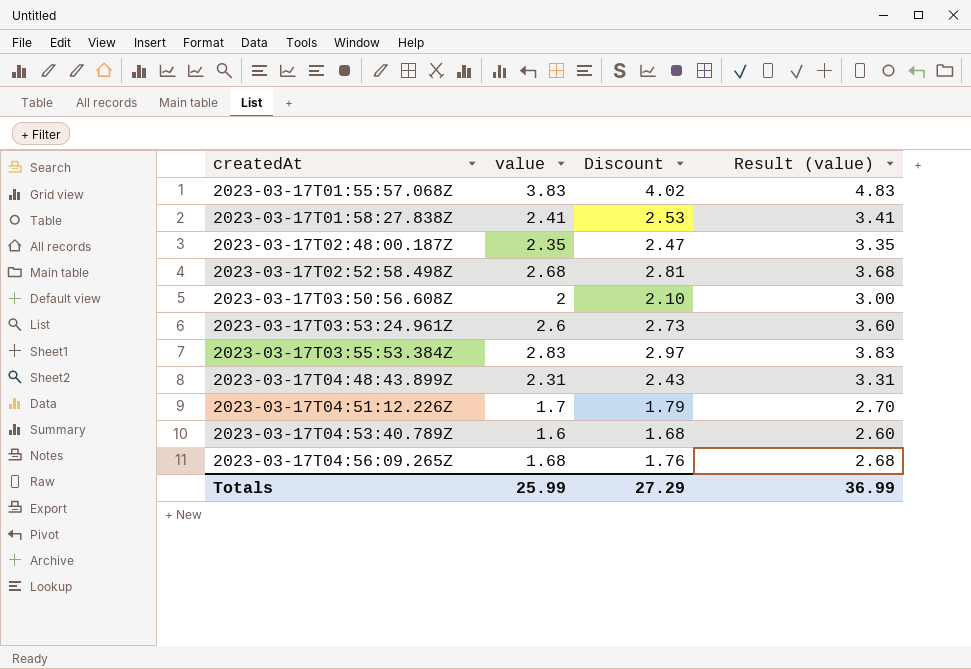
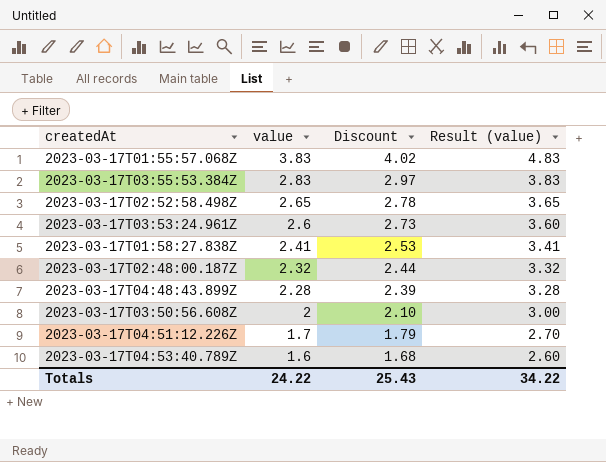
row order: createdAt ascending -> value descending
row 2023-03-17T04:56:09.265Z: 1.68 | 1.76 | 2.68 -> none
2023-03-17T02:52:58.498Z | value: 2.68 -> 2.65
2023-03-17T02:52:58.498Z | Discount: 2.81 -> 2.78
2023-03-17T02:52:58.498Z | Result (value): 3.68 -> 3.65
2023-03-17T02:48:00.187Z | value: 2.35 -> 2.32
2023-03-17T02:48:00.187Z | Discount: 2.47 -> 2.44
2023-03-17T02:48:00.187Z | Result (value): 3.35 -> 3.32
2023-03-17T04:48:43.899Z | value: 2.31 -> 2.28
2023-03-17T04:48:43.899Z | Discount: 2.43 -> 2.39
2023-03-17T04:48:43.899Z | Result (value): 3.31 -> 3.28
Totals | value: 25.99 -> 24.22
Totals | Discount: 27.29 -> 25.43
Totals | Result (value): 36.99 -> 34.22

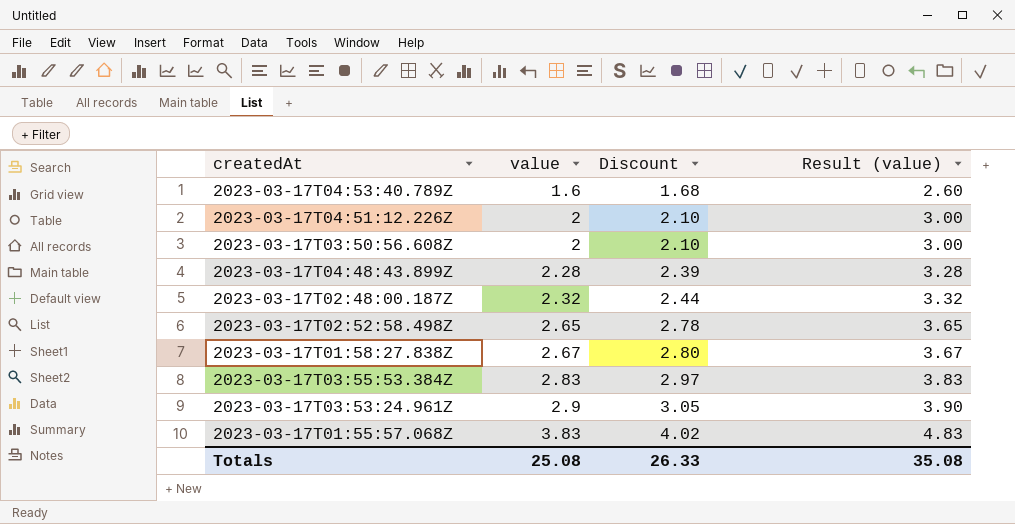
row order: value descending -> value ascending
2023-03-17T04:51:12.226Z | value: 1.7 -> 2
2023-03-17T04:51:12.226Z | Discount: 1.79 -> 2.10
2023-03-17T04:51:12.226Z | Result (value): 2.70 -> 3.00
2023-03-17T01:58:27.838Z | value: 2.41 -> 2.67
2023-03-17T01:58:27.838Z | Discount: 2.53 -> 2.80
2023-03-17T01:58:27.838Z | Result (value): 3.41 -> 3.67
2023-03-17T03:53:24.961Z | value: 2.6 -> 2.9
2023-03-17T03:53:24.961Z | Discount: 2.73 -> 3.05
2023-03-17T03:53:24.961Z | Result (value): 3.60 -> 3.90
Totals | value: 24.22 -> 25.08
Totals | Discount: 25.43 -> 26.33
Totals | Result (value): 34.22 -> 35.08

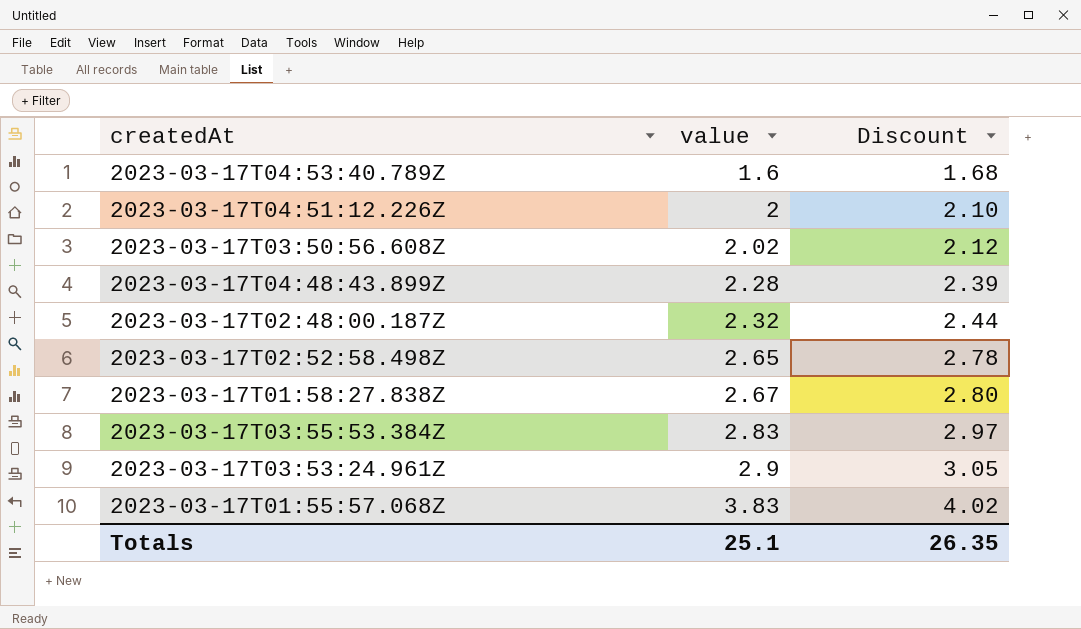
column Result (value) | formula: [value] + 1 -> none
2023-03-17T03:50:56.608Z | value: 2 -> 2.02
2023-03-17T03:50:56.608Z | Discount: 2.10 -> 2.12
Totals | value: 25.08 -> 25.1
Totals | Discount: 26.33 -> 26.35

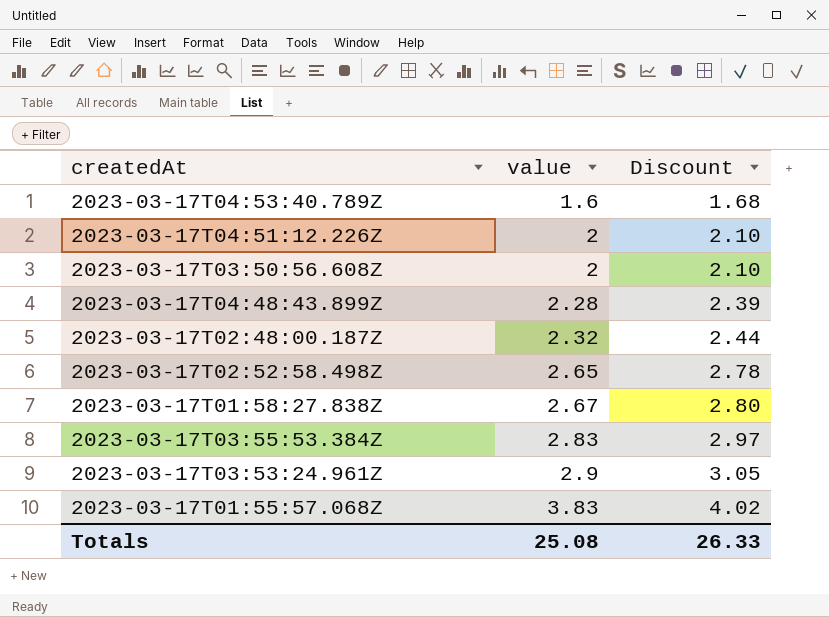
2023-03-17T03:50:56.608Z | value: 2.02 -> 2
2023-03-17T03:50:56.608Z | Discount: 2.12 -> 2.10
Totals | value: 25.1 -> 25.08
Totals | Discount: 26.35 -> 26.33

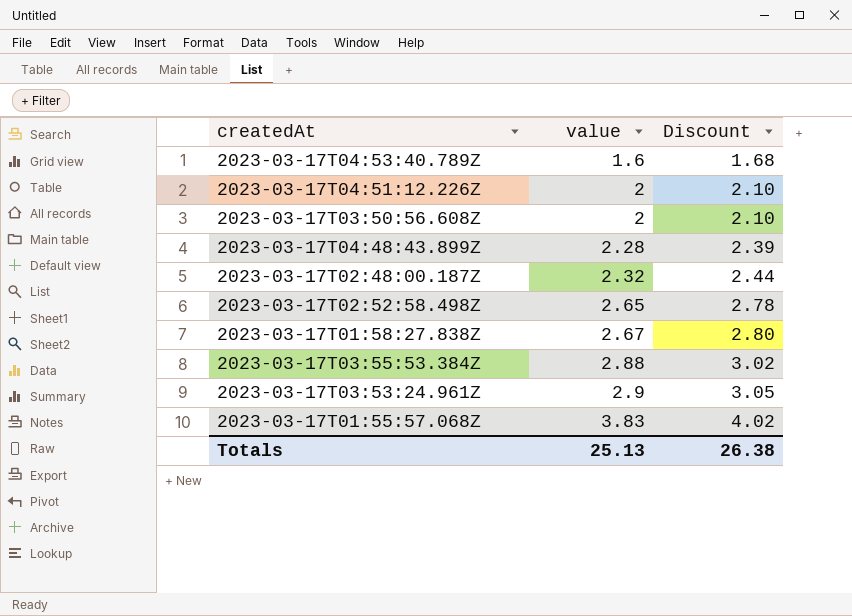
2023-03-17T03:55:53.384Z | value: 2.83 -> 2.88
2023-03-17T03:55:53.384Z | Discount: 2.97 -> 3.02
Totals | value: 25.08 -> 25.13
Totals | Discount: 26.33 -> 26.38

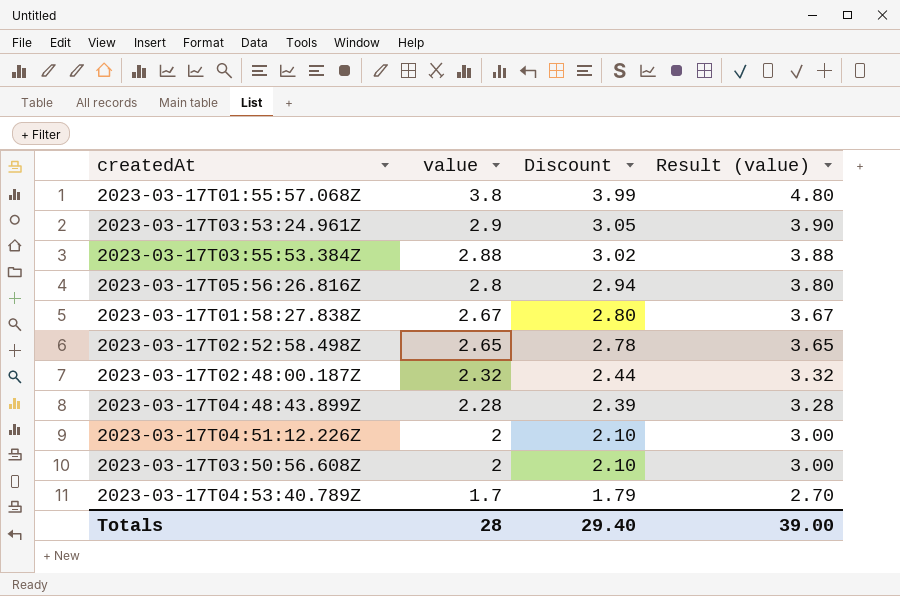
row order: value ascending -> value descending
column Result (value) | formula: none -> [value] + 1
2023-03-17T01:55:57.068Z | value: 3.83 -> 3.8
2023-03-17T01:55:57.068Z | Discount: 4.02 -> 3.99
row 2023-03-17T05:56:26.816Z: none -> 2.8 | 2.94 | 3.80
2023-03-17T04:53:40.789Z | value: 1.6 -> 1.7
2023-03-17T04:53:40.789Z | Discount: 1.68 -> 1.79
Totals | value: 25.13 -> 28
Totals | Discount: 26.38 -> 29.40

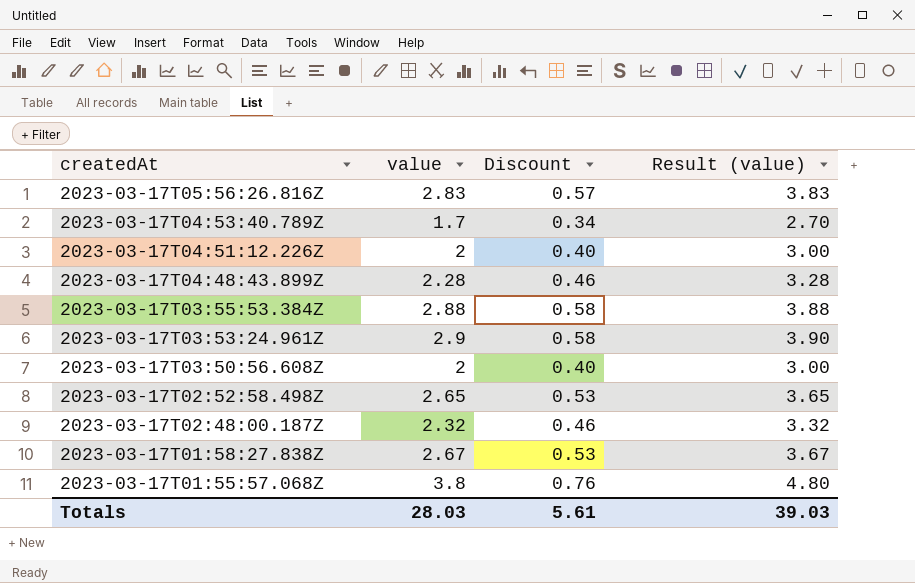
row order: value descending -> createdAt descending
column Discount | formula: [value] * 1.05 -> [value] * 0.2
2023-03-17T05:56:26.816Z | value: 2.8 -> 2.83
2023-03-17T05:56:26.816Z | Result (value): 3.80 -> 3.83
Totals | value: 28 -> 28.03
Totals | Discount: 29.40 -> 5.61
Totals | Result (value): 39.00 -> 39.03

